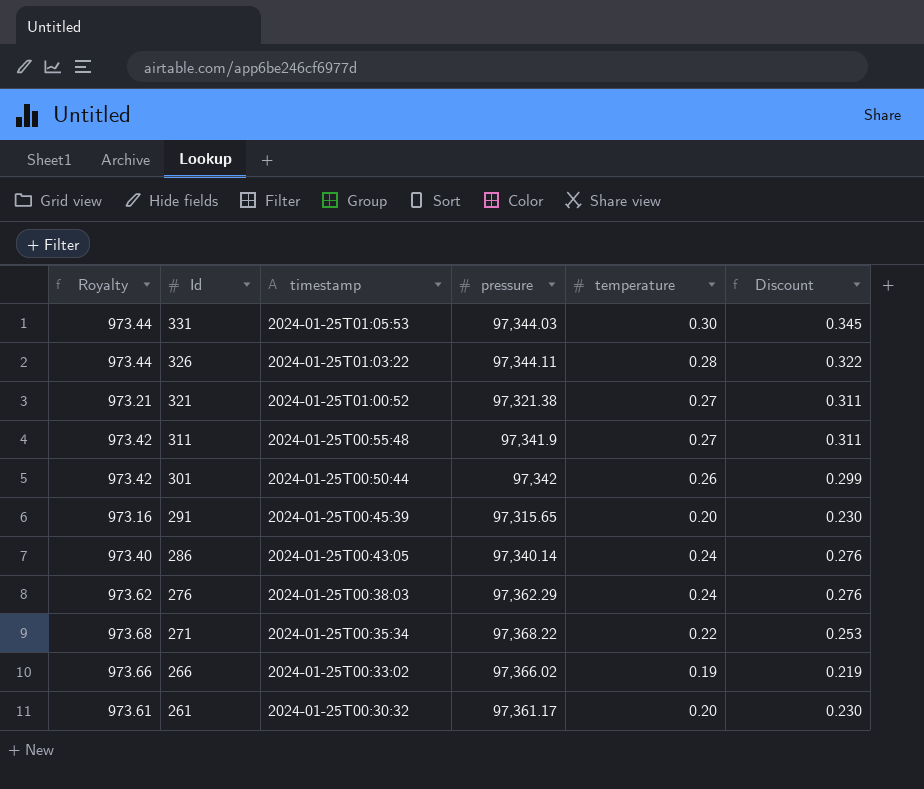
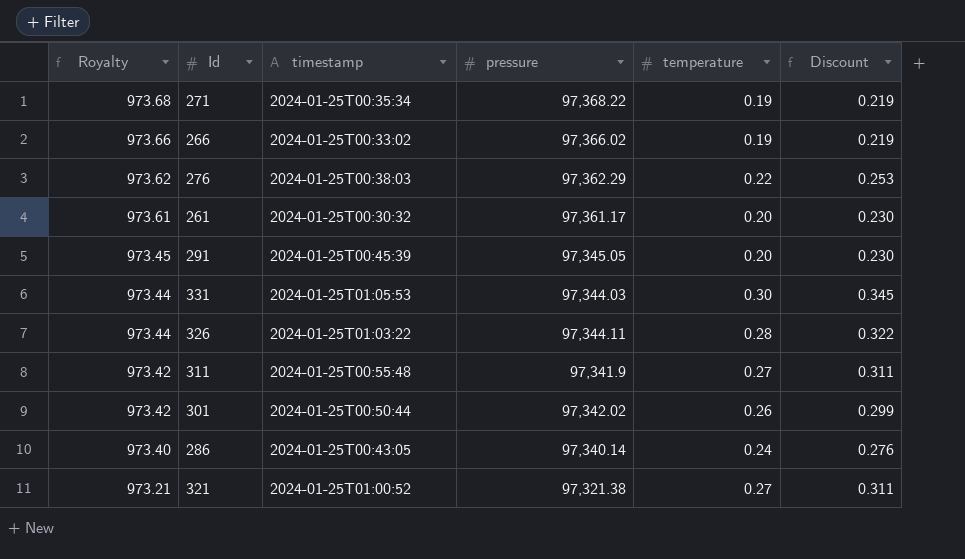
row order: Id descending -> Royalty descending
271 | temperature: 0.22 -> 0.19
271 | Discount: 0.253 -> 0.219
276 | temperature: 0.24 -> 0.22
276 | Discount: 0.276 -> 0.253
291 | Royalty: 973.16 -> 973.45
291 | pressure: 97,315.65 -> 97,345.05
301 | pressure: 97,342 -> 97,342.02

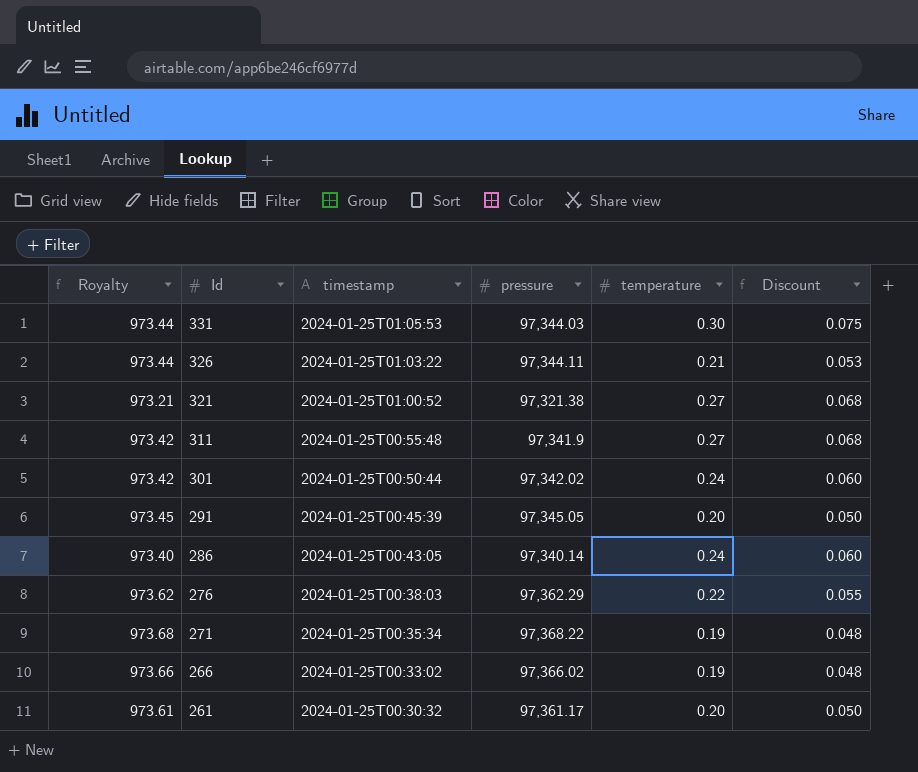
row order: Royalty descending -> Id descending
column Discount | formula: [temperature] * 1.15 -> [temperature] * 0.25
326 | temperature: 0.28 -> 0.21
301 | temperature: 0.26 -> 0.24

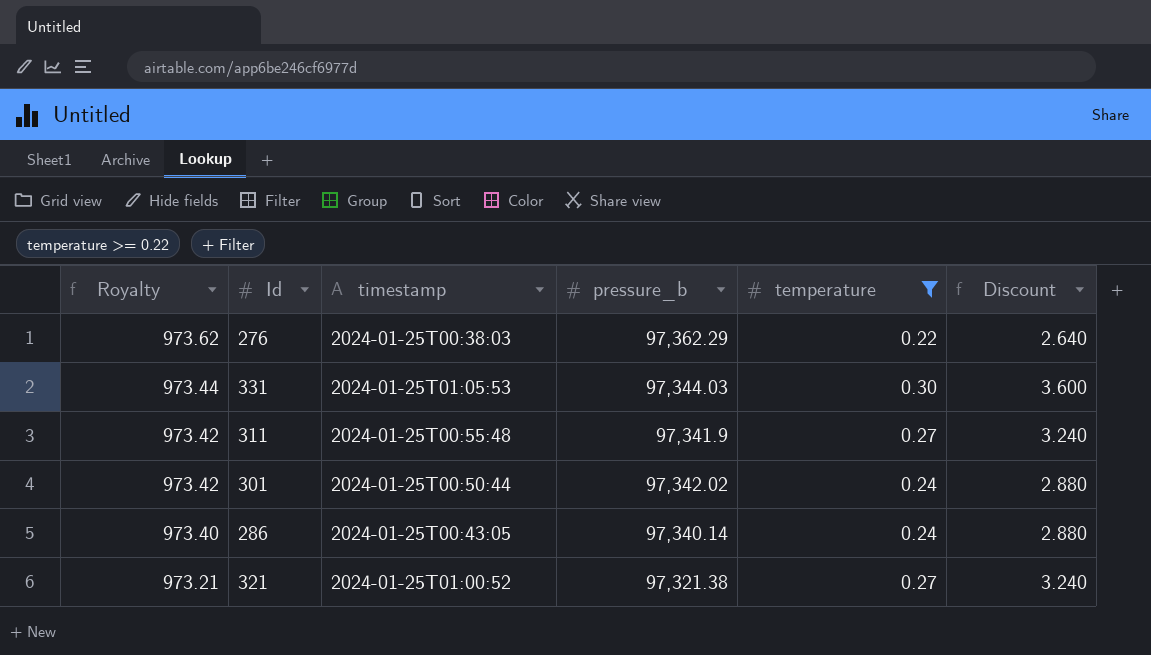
filter: none -> temperature >= 0.22
row order: Id descending -> Royalty descending
column name: pressure -> pressure_b
column Discount | formula: [temperature] * 0.25 -> [temperature] * 12

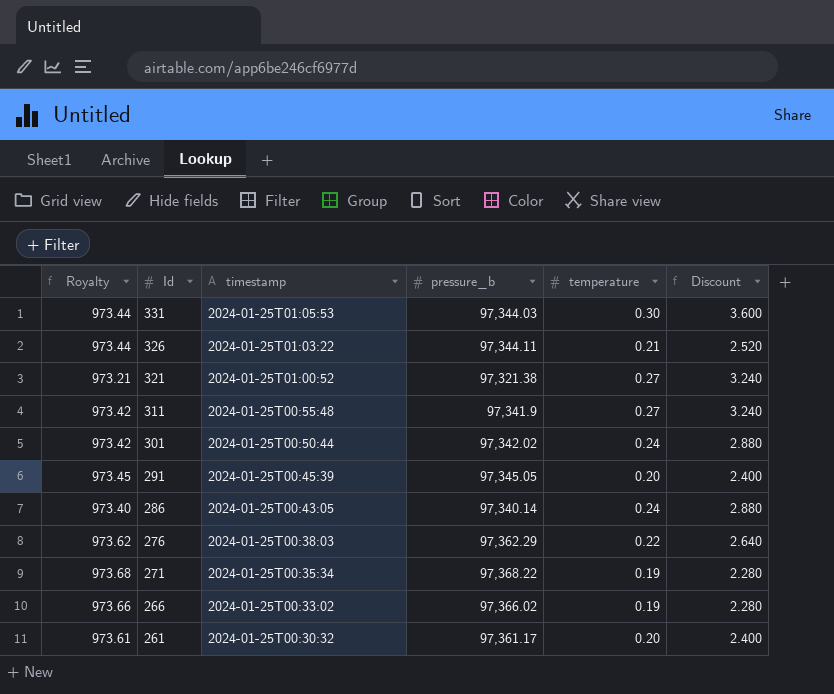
filter: temperature >= 0.22 -> none
row order: Royalty descending -> Id descending

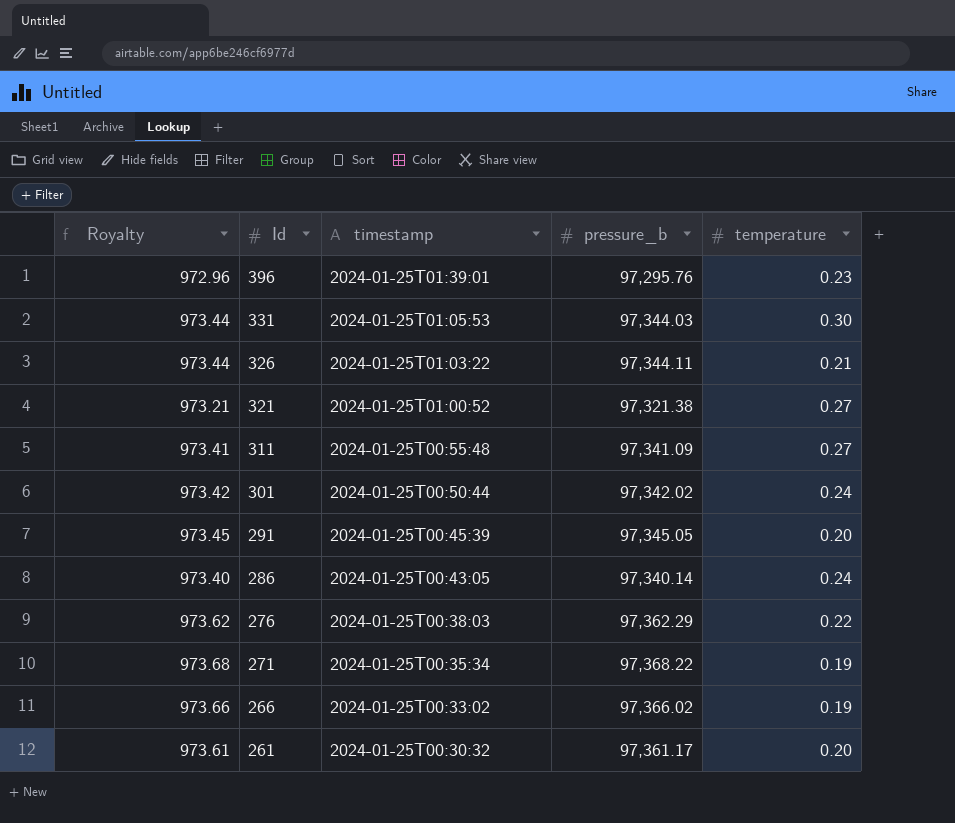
column Discount | formula: [temperature] * 12 -> none
row 396: none -> 972.96 | 2024-01-25T01:39:01 | 97,295.76 | 0.23
311 | Royalty: 973.42 -> 973.41
311 | pressure_b: 97,341.9 -> 97,341.09

